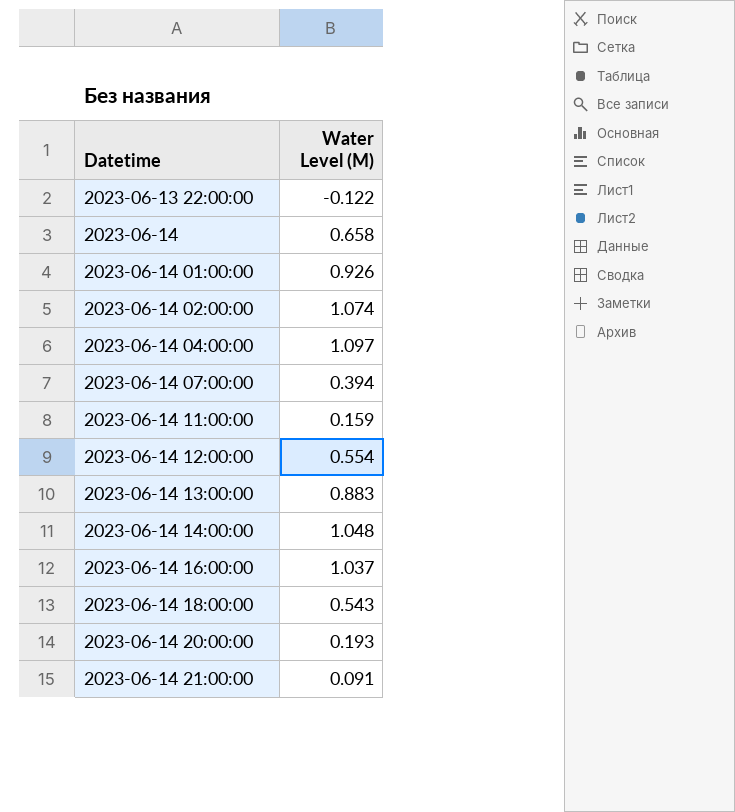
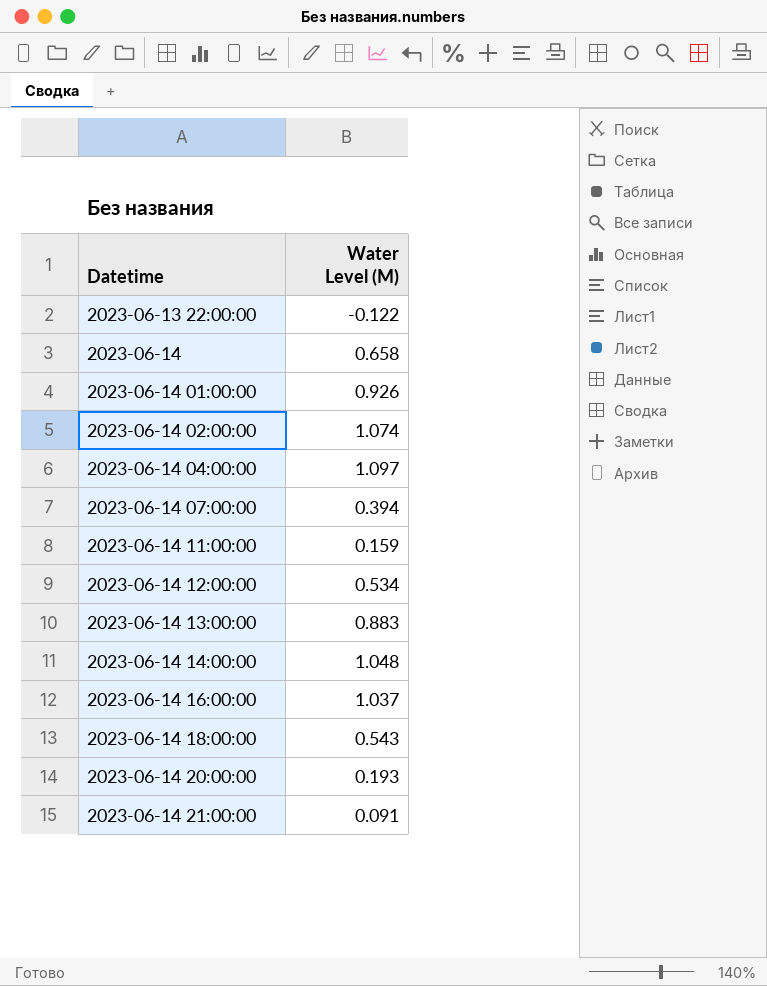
2023-06-14 12:00:00 | Water Level (M): 0.554 -> 0.534

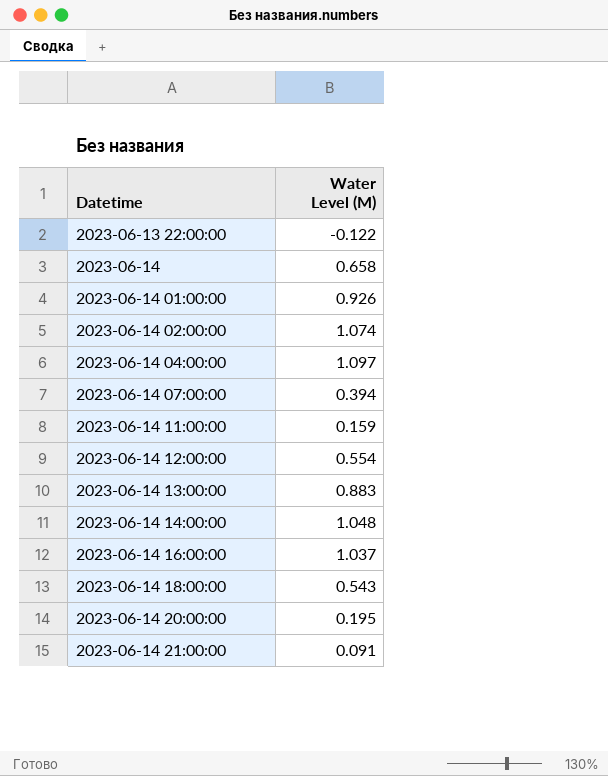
2023-06-14 12:00:00 | Water Level (M): 0.534 -> 0.554
2023-06-14 20:00:00 | Water Level (M): 0.193 -> 0.195

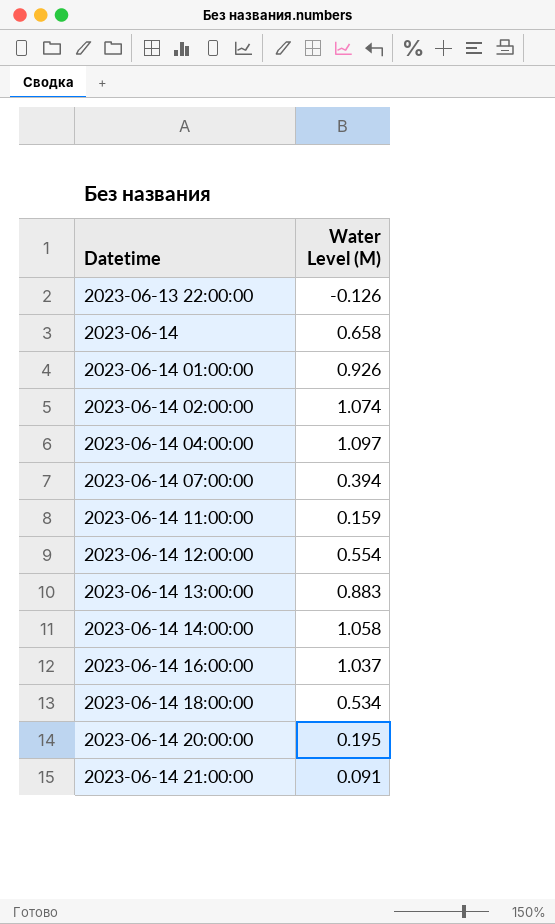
2023-06-13 22:00:00 | Water Level (M): -0.122 -> -0.126
2023-06-14 14:00:00 | Water Level (M): 1.048 -> 1.058
2023-06-14 18:00:00 | Water Level (M): 0.543 -> 0.534

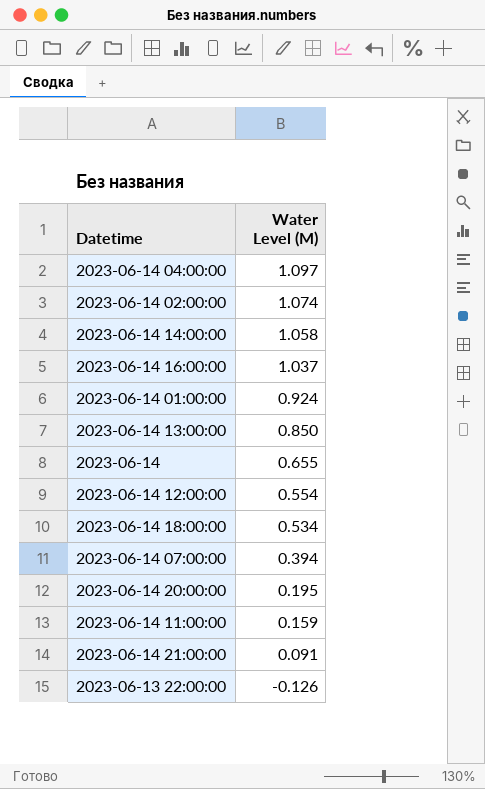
row order: Datetime ascending -> Water Level (M) descending
2023-06-14 01:00:00 | Water Level (M): 0.926 -> 0.924
2023-06-14 13:00:00 | Water Level (M): 0.883 -> 0.850
2023-06-14 | Water Level (M): 0.658 -> 0.655

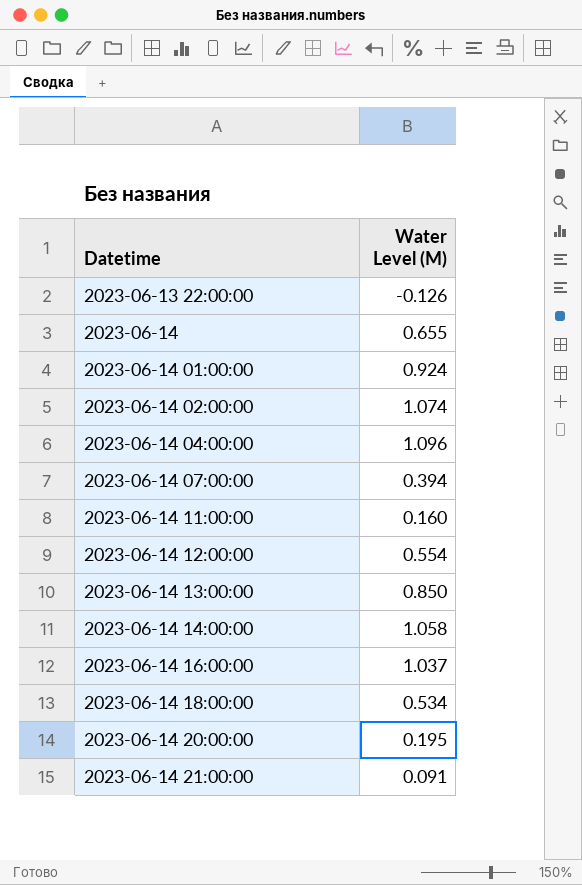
row order: Water Level (M) descending -> Datetime ascending
2023-06-14 04:00:00 | Water Level (M): 1.097 -> 1.096
2023-06-14 11:00:00 | Water Level (M): 0.159 -> 0.160

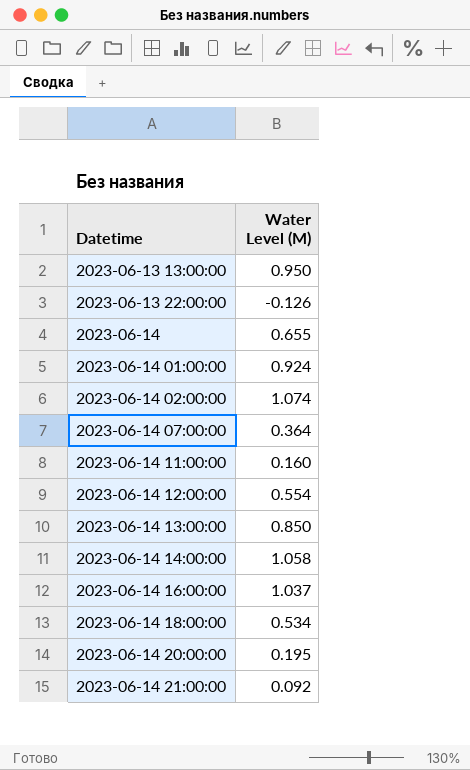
row 2023-06-14 04:00:00: 1.096 -> none
row 2023-06-13 13:00:00: none -> 0.950
2023-06-14 07:00:00 | Water Level (M): 0.394 -> 0.364
2023-06-14 21:00:00 | Water Level (M): 0.091 -> 0.092

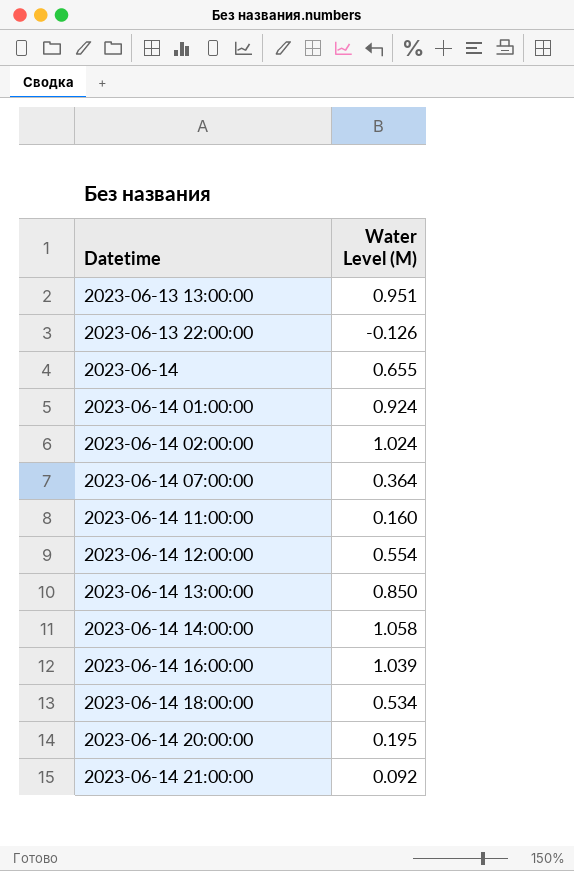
2023-06-13 13:00:00 | Water Level (M): 0.950 -> 0.951
2023-06-14 02:00:00 | Water Level (M): 1.074 -> 1.024
2023-06-14 16:00:00 | Water Level (M): 1.037 -> 1.039

